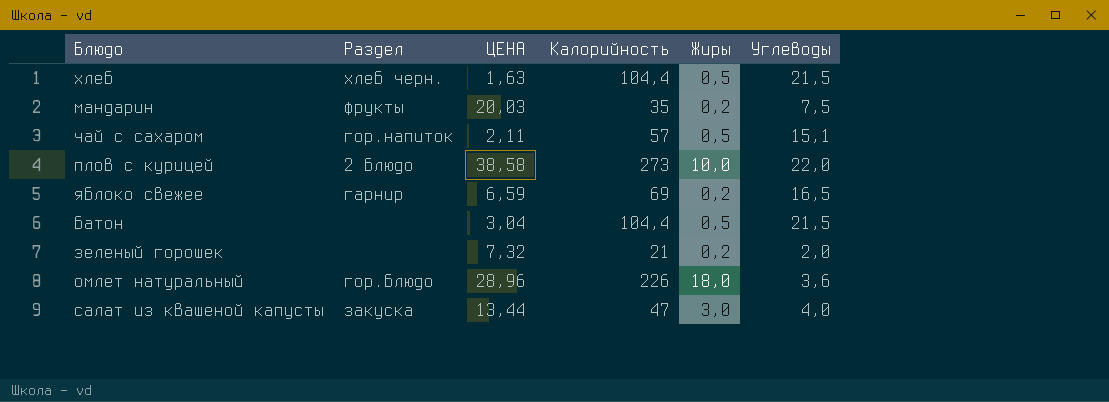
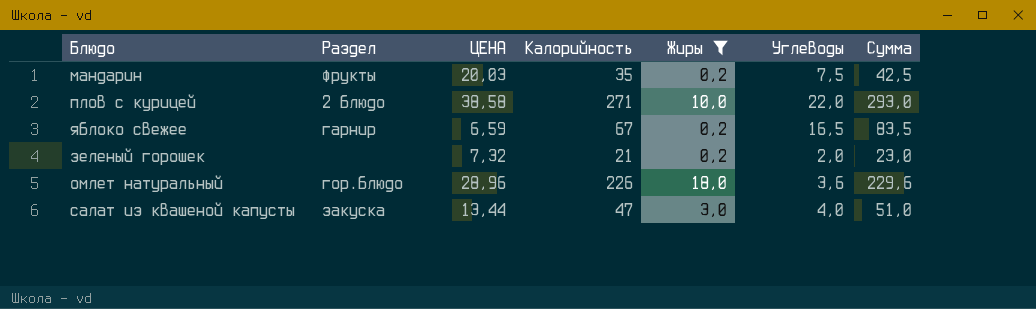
filter: none -> Жиры != 0,5
column Сумма | formula: none -> [Калорийность] + [Углеводы]
плов с курицей | Калорийность: 273 -> 271
яблоко свежее | Калорийность: 69 -> 67

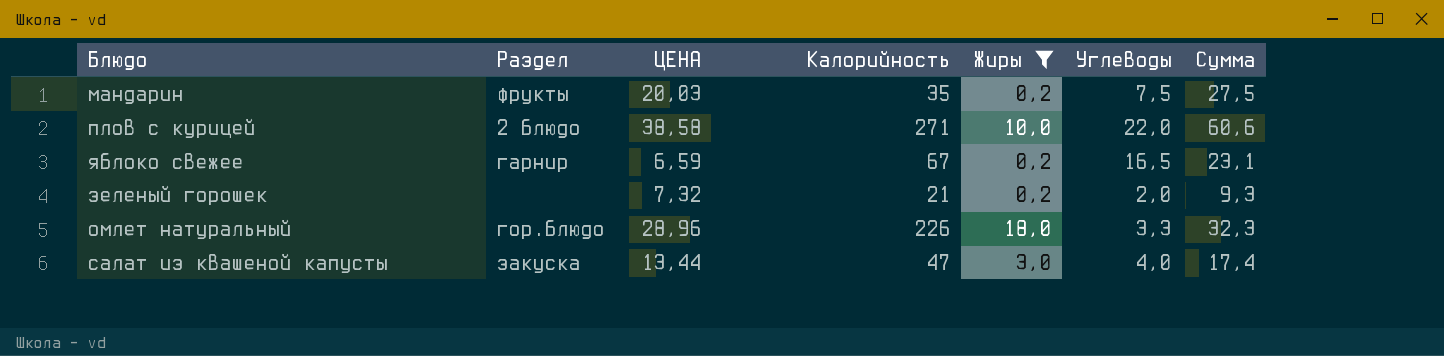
column Сумма | formula: [Калорийность] + [Углеводы] -> [ЦЕНА] + [Углеводы]
омлет натуральный | Углеводы: 3,6 -> 3,3

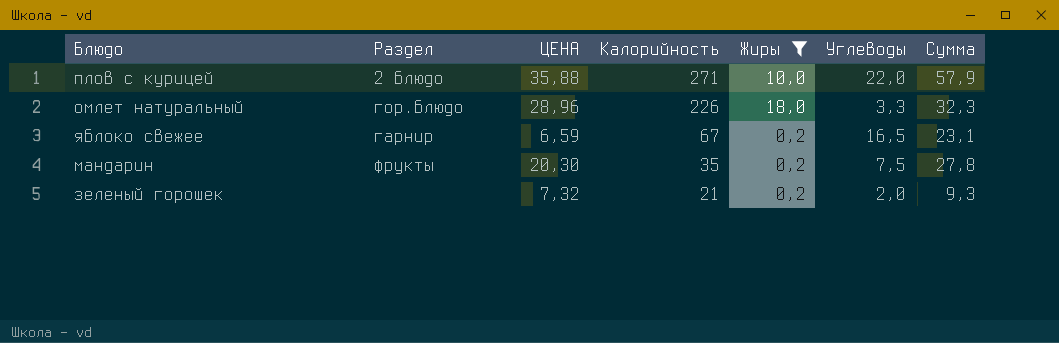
row order: none -> Калорийность descending
row салат из квашеной капусты: закуска | 13,44 | 47 | 3,0 | 4,0 | 17,4 -> none
плов с курицей | ЦЕНА: 38,58 -> 35,88
плов с курицей | Сумма: 60,6 -> 57,9
мандарин | ЦЕНА: 20,03 -> 20,30
мандарин | Сумма: 27,5 -> 27,8

